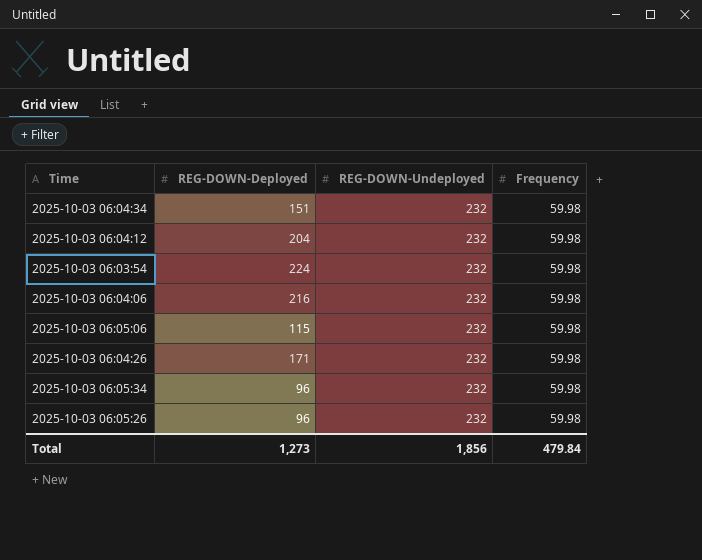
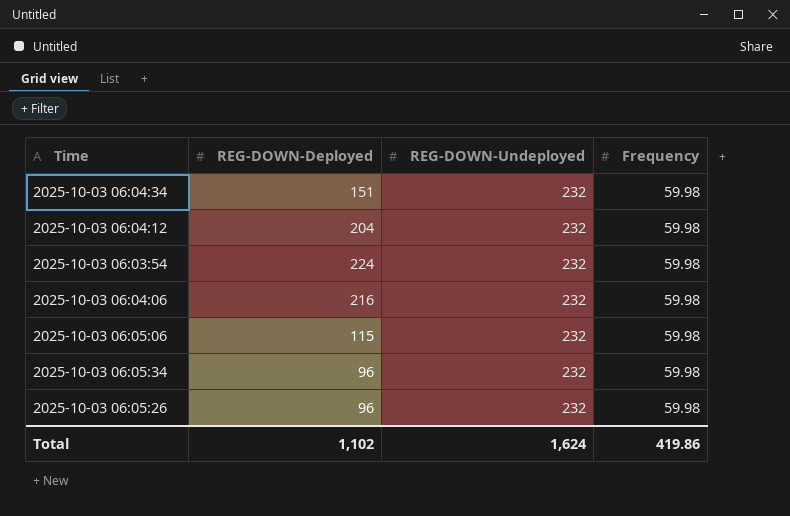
row 2025-10-03 06:04:26: 171 | 232 | 59.98 -> none
Total | REG-DOWN-Deployed: 1,273 -> 1,102
Total | REG-DOWN-Undeployed: 1,856 -> 1,624
Total | Frequency: 479.84 -> 419.86

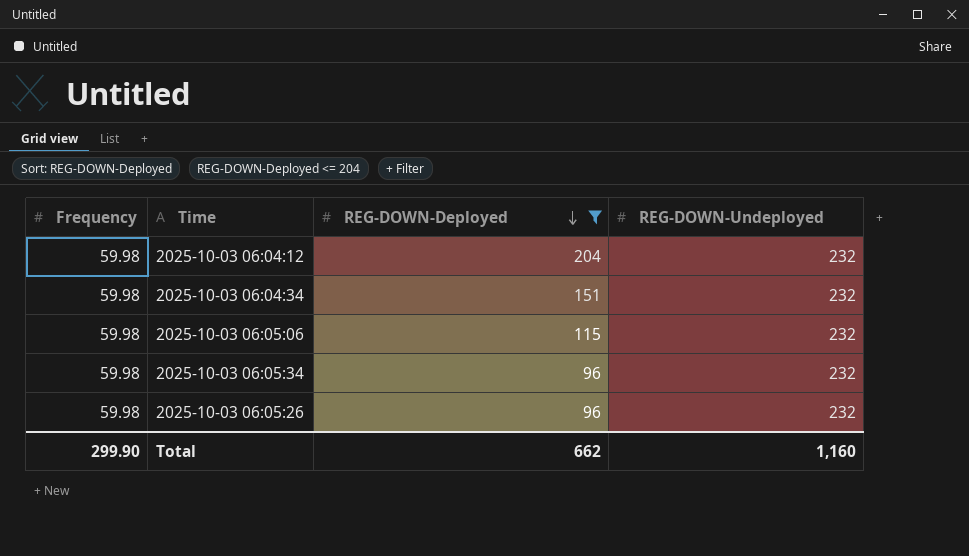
filter: none -> REG-DOWN-Deployed <= 204
row order: none -> REG-DOWN-Deployed descending
column Frequency | position: 4 -> 1
Total | Frequency: 419.86 -> 299.90
Total | REG-DOWN-Deployed: 1,102 -> 662
Total | REG-DOWN-Undeployed: 1,624 -> 1,160

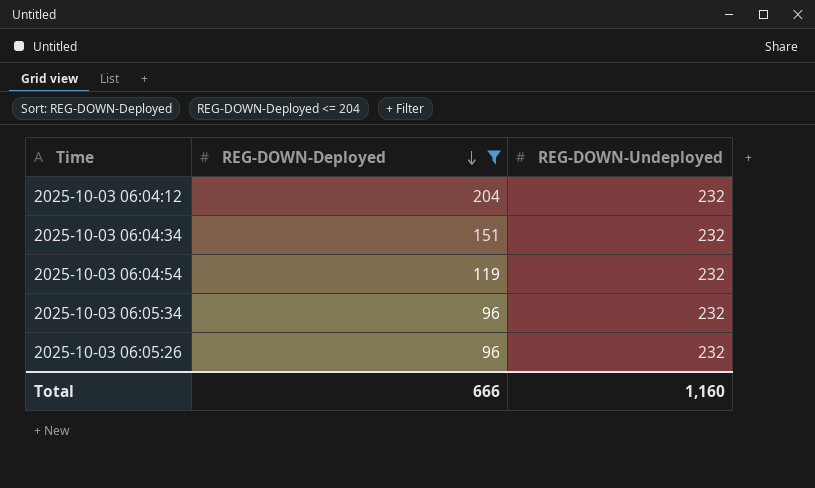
column Frequency | position: 1 -> none
row 2025-10-03 06:05:06: 59.98 | 115 | 232 -> none
row 2025-10-03 06:04:54: none -> 119 | 232
Total | REG-DOWN-Deployed: 662 -> 666

